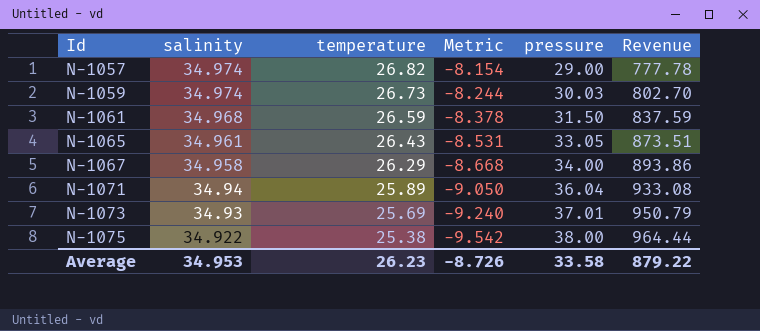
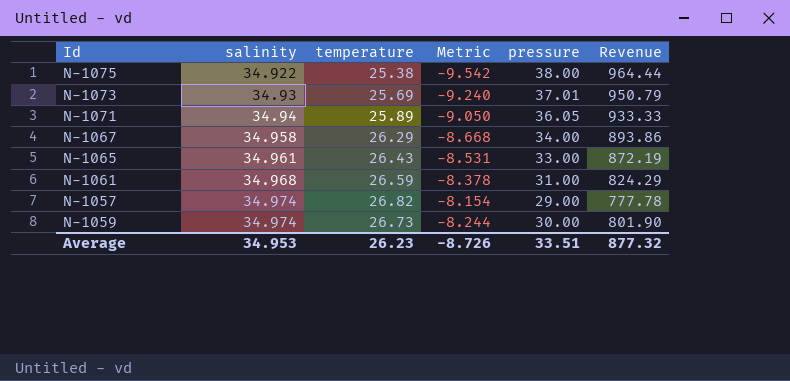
row order: Id ascending -> salinity ascending
N-1071 | pressure: 36.04 -> 36.05
N-1071 | Revenue: 933.08 -> 933.33
N-1065 | pressure: 33.05 -> 33.00
N-1065 | Revenue: 873.51 -> 872.19
N-1061 | pressure: 31.50 -> 31.00
N-1061 | Revenue: 837.59 -> 824.29
N-1059 | pressure: 30.03 -> 30.00
N-1059 | Revenue: 802.70 -> 801.90
Average | pressure: 33.58 -> 33.51
Average | Revenue: 879.22 -> 877.32

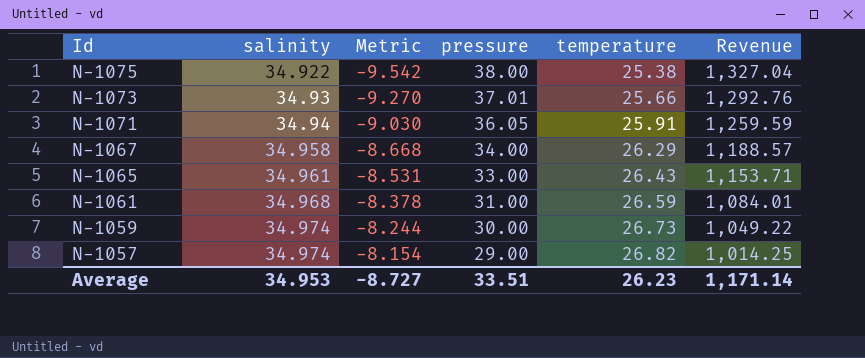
row order: salinity ascending -> Id descending
column temperature | position: 3 -> 5
column Revenue | formula: [temperature] * [pressure] -> [salinity] * [pressure]
N-1073 | Metric: -9.240 -> -9.270
N-1073 | temperature: 25.69 -> 25.66
N-1071 | Metric: -9.050 -> -9.030
N-1071 | temperature: 25.89 -> 25.91
Average | Metric: -8.726 -> -8.727
Average | Revenue: 877.32 -> 1,171.14

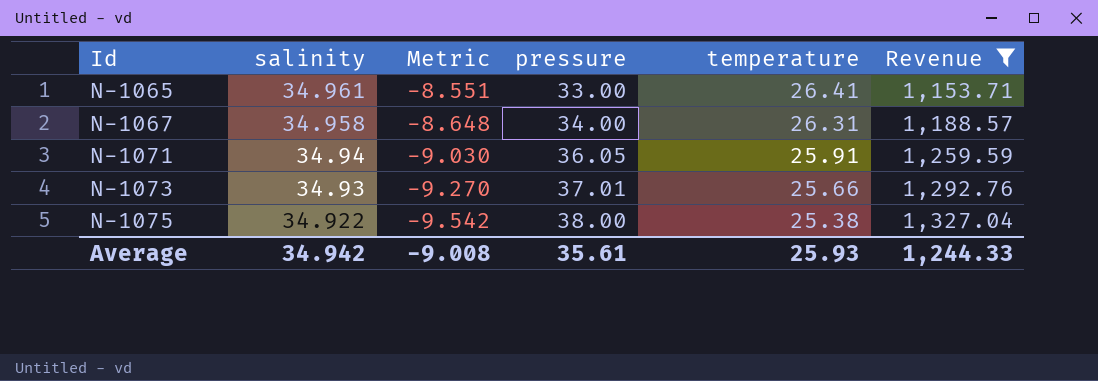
filter: none -> Revenue >= 1,153.71
row order: Id descending -> Id ascending
N-1065 | Metric: -8.531 -> -8.551
N-1065 | temperature: 26.43 -> 26.41
N-1067 | Metric: -8.668 -> -8.648
N-1067 | temperature: 26.29 -> 26.31
Average | salinity: 34.953 -> 34.942
Average | Metric: -8.727 -> -9.008
Average | pressure: 33.51 -> 35.61
Average | temperature: 26.23 -> 25.93
Average | Revenue: 1,171.14 -> 1,244.33

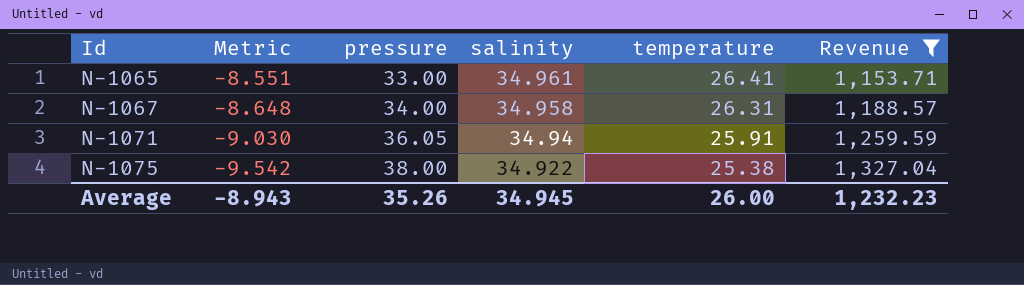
column salinity | position: 2 -> 4
row N-1073: 34.93 | -9.270 | 37.01 | 25.66 | 1,292.76 -> none
Average | Metric: -9.008 -> -8.943
Average | pressure: 35.61 -> 35.26
Average | salinity: 34.942 -> 34.945
Average | temperature: 25.93 -> 26.00
Average | Revenue: 1,244.33 -> 1,232.23

